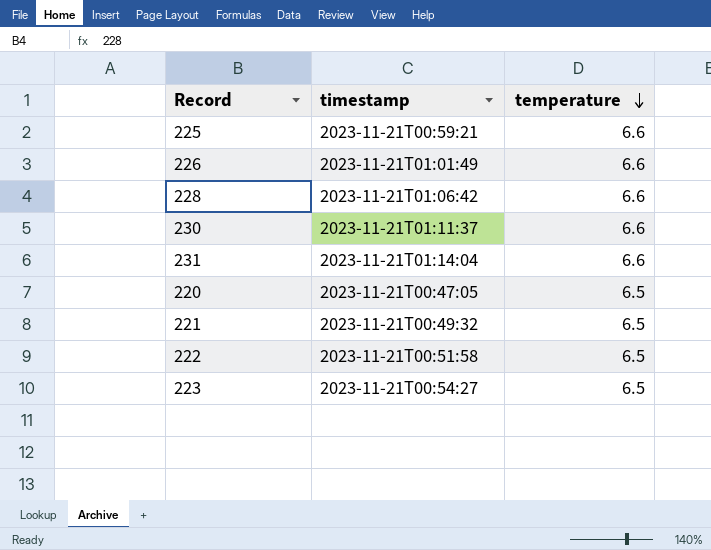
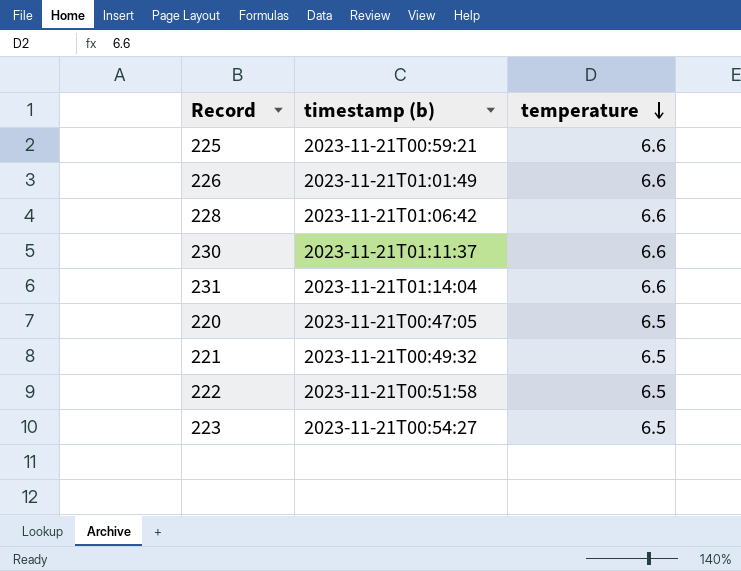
column name: timestamp -> timestamp (b)

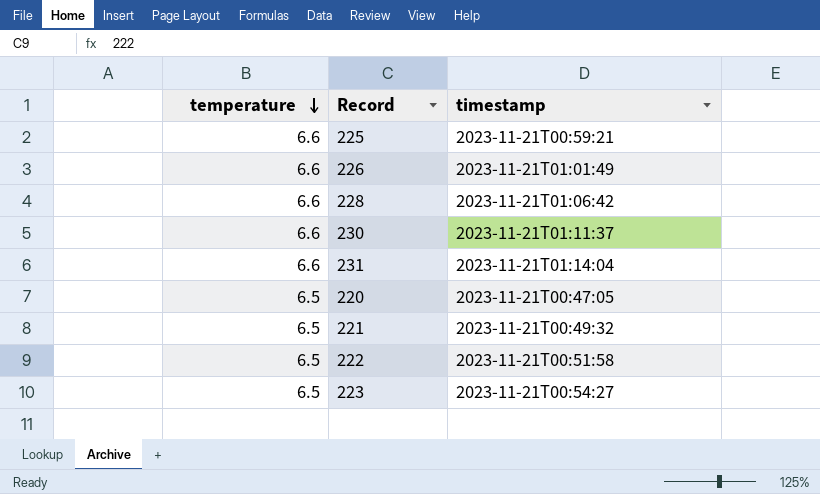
column temperature | position: 3 -> 1
column name: timestamp (b) -> timestamp

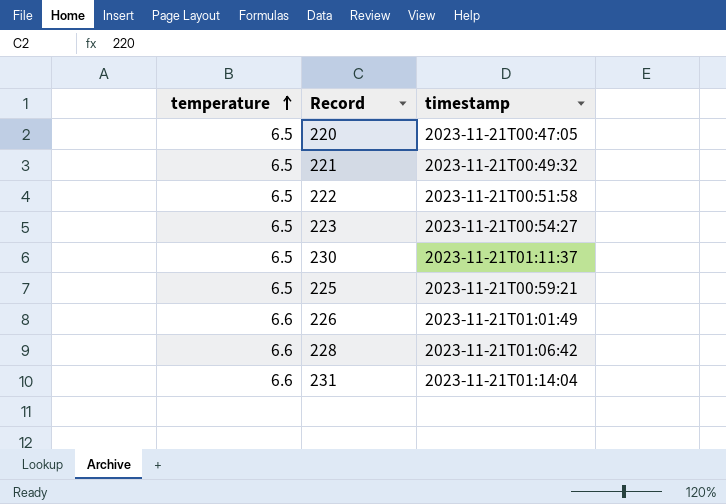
row order: temperature descending -> temperature ascending
230 | temperature: 6.6 -> 6.5
225 | temperature: 6.6 -> 6.5

